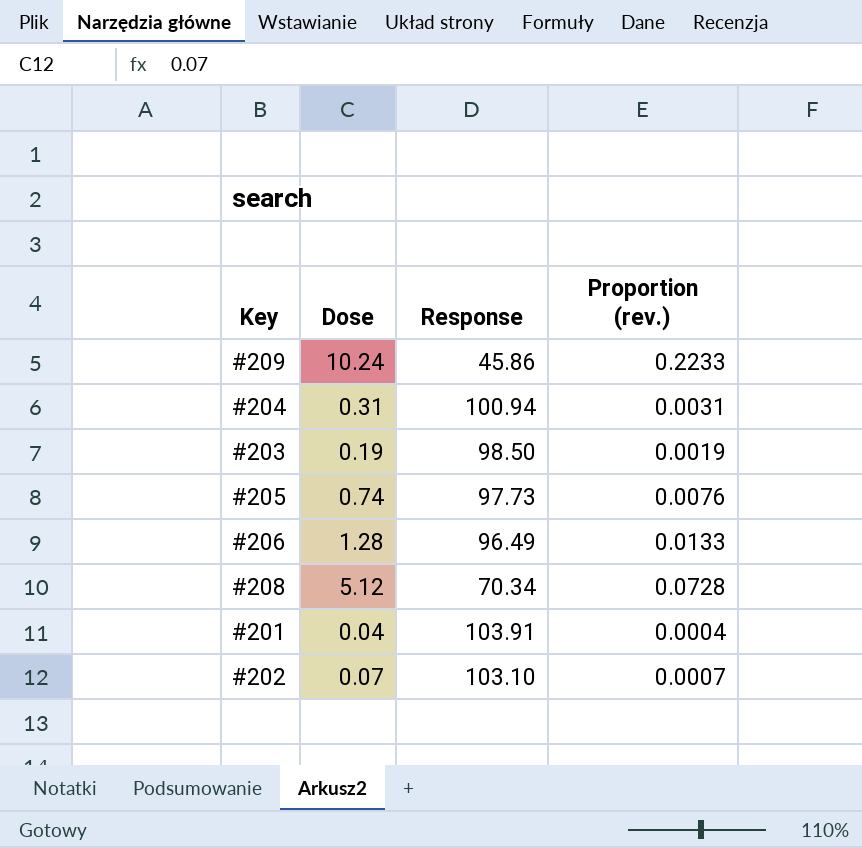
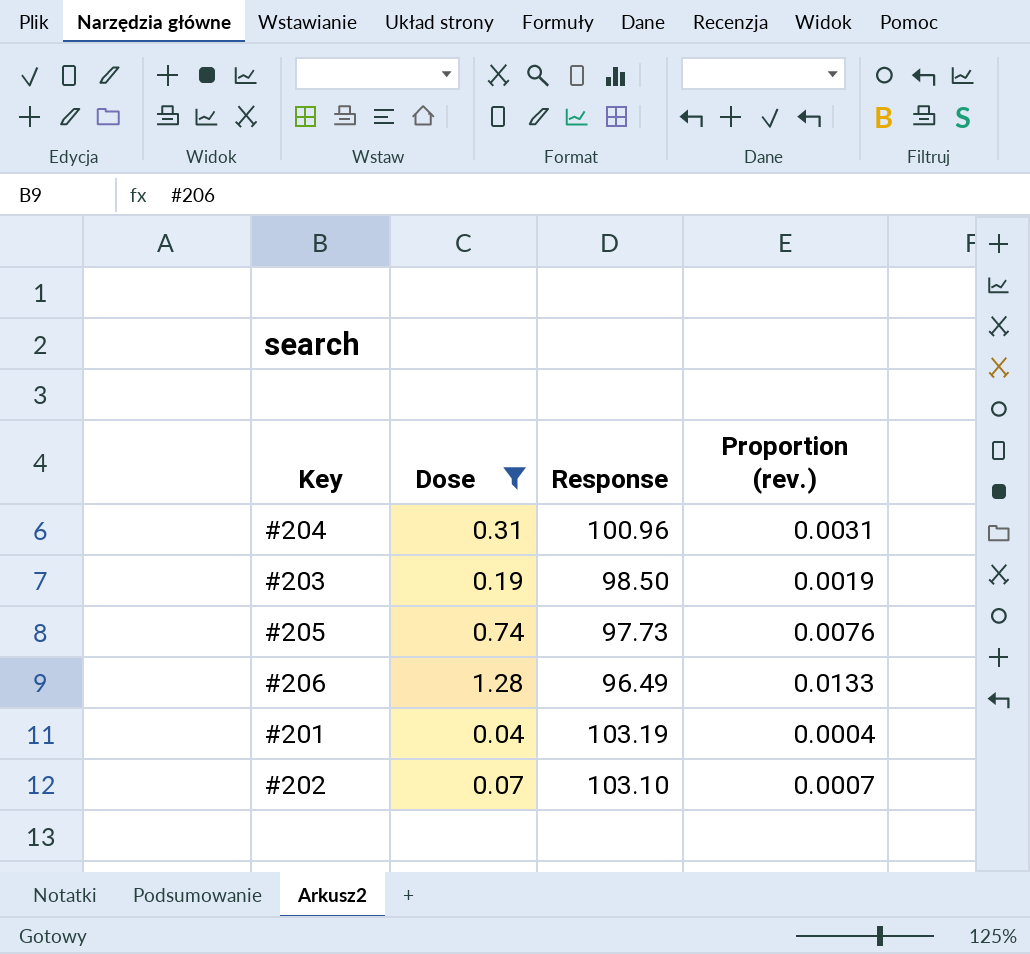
filter: none -> Dose <= 1.28
#204 | Response: 100.94 -> 100.96
#201 | Response: 103.91 -> 103.19

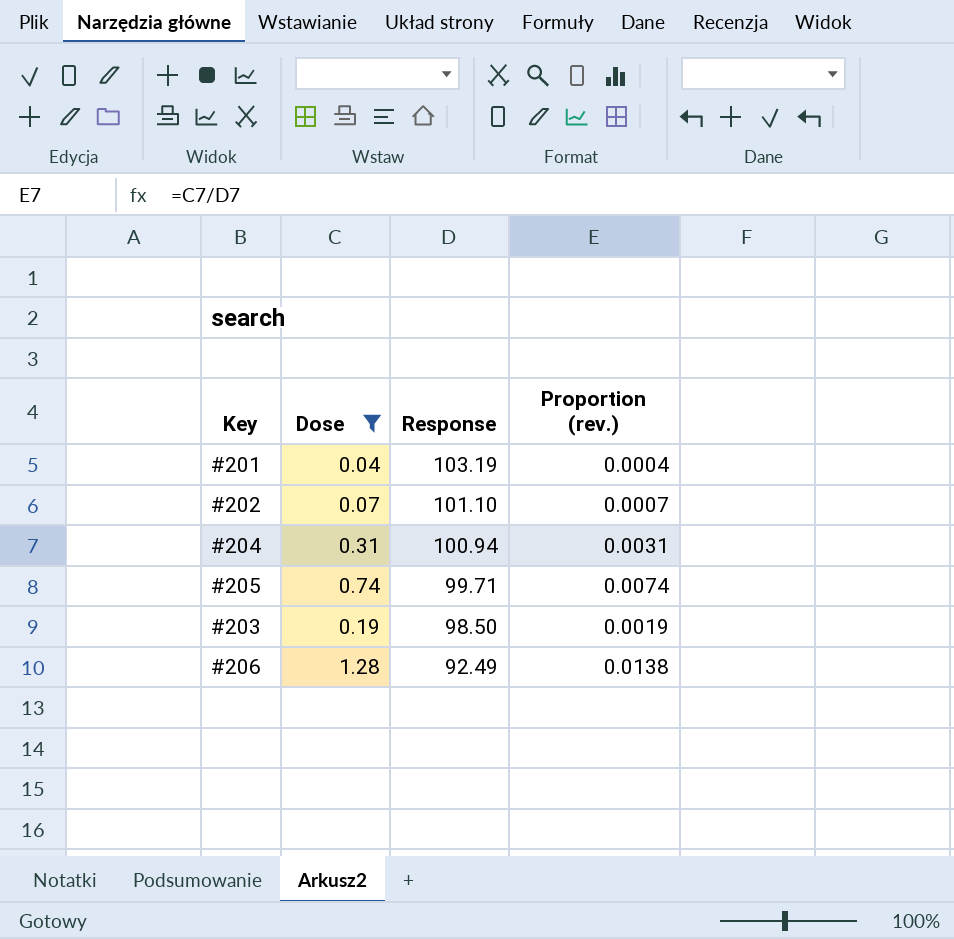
row order: none -> Response descending
#202 | Response: 103.10 -> 101.10
#204 | Response: 100.96 -> 100.94
#205 | Response: 97.73 -> 99.71
#205 | Proportion (rev.): 0.0076 -> 0.0074
#206 | Response: 96.49 -> 92.49
#206 | Proportion (rev.): 0.0133 -> 0.0138

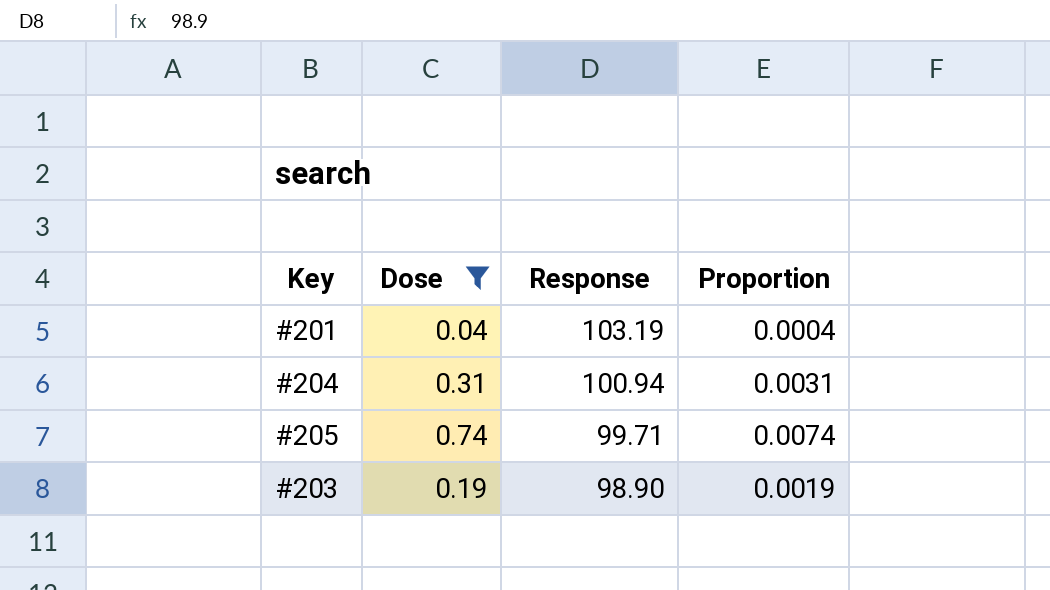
column name: Proportion (rev.) -> Proportion
row #202: 0.07 | 101.10 | 0.0007 -> none
row #206: 1.28 | 92.49 | 0.0138 -> none
#203 | Response: 98.50 -> 98.90

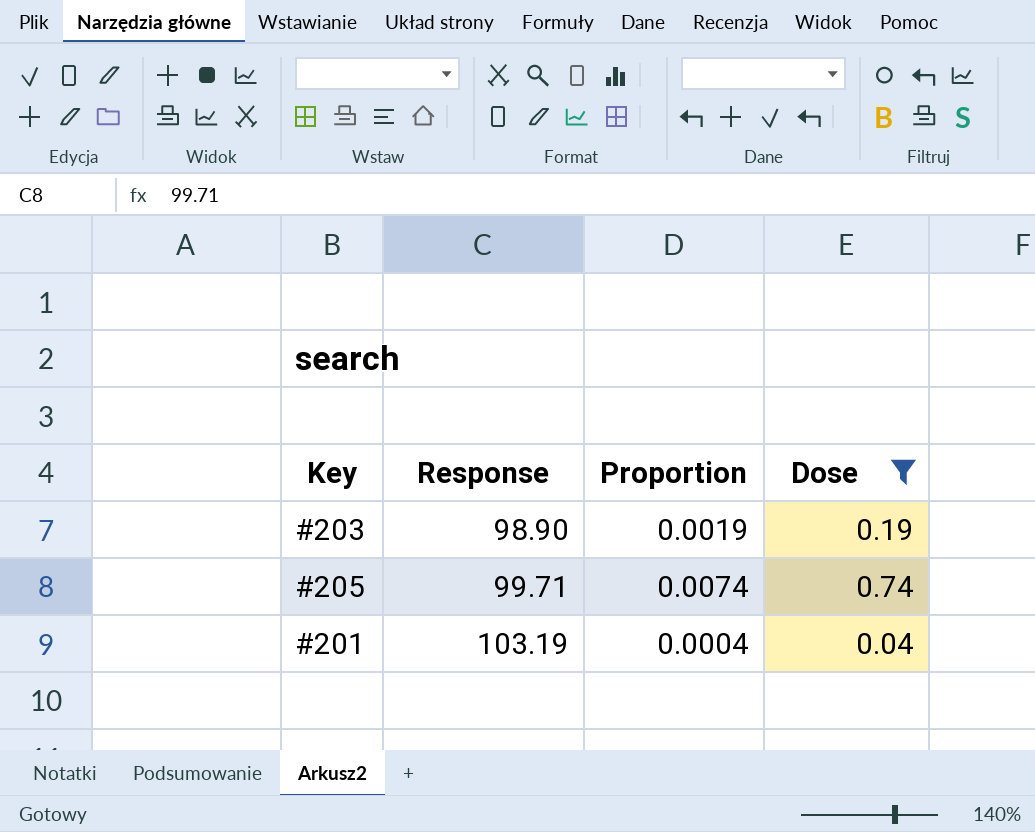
row order: Response descending -> Response ascending
column Dose | position: 2 -> 4
row #204: 0.31 | 100.94 | 0.0031 -> none

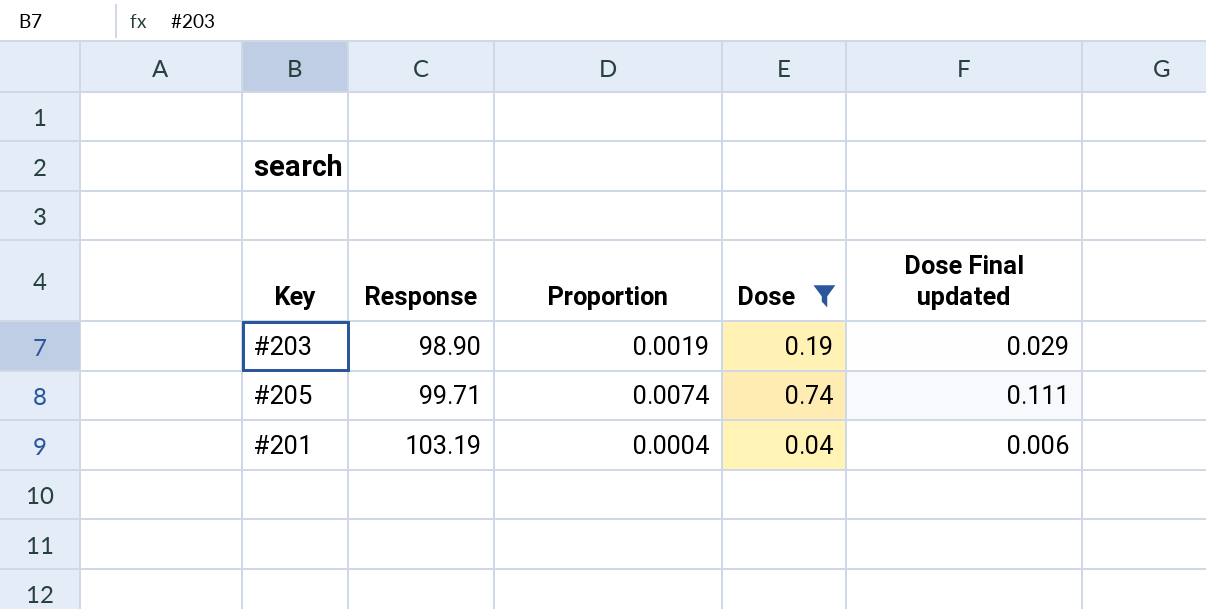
column Dose Final updated | formula: none -> [Dose] * 0.15

